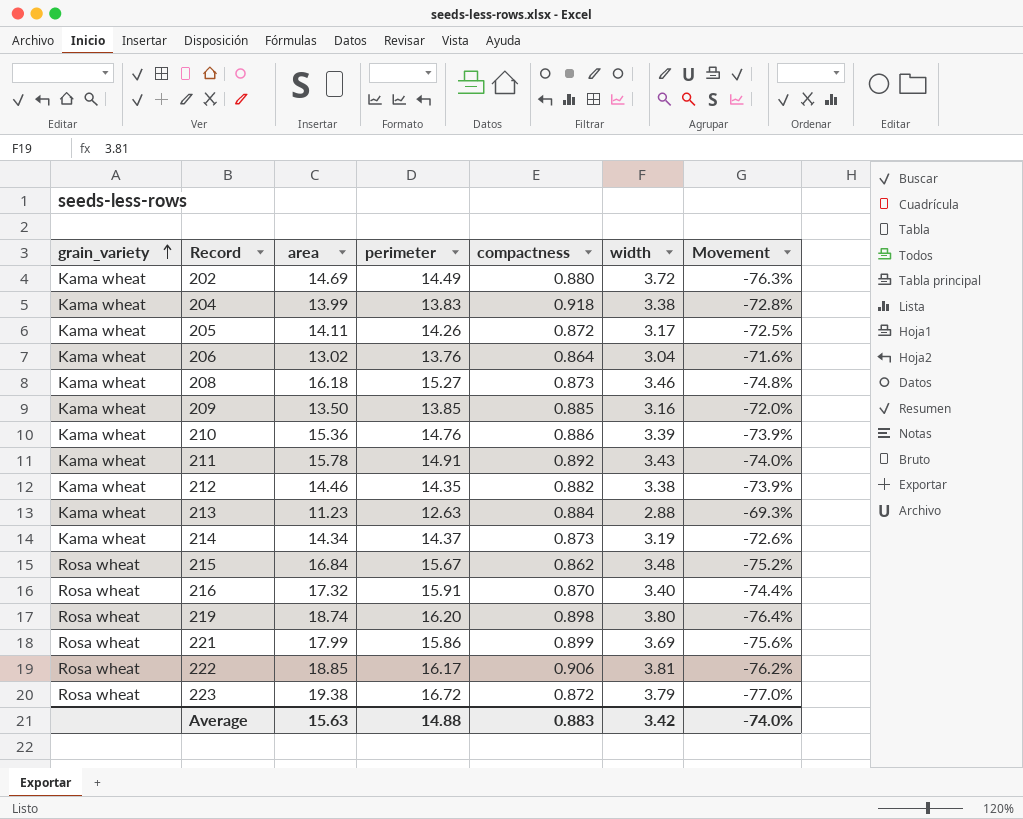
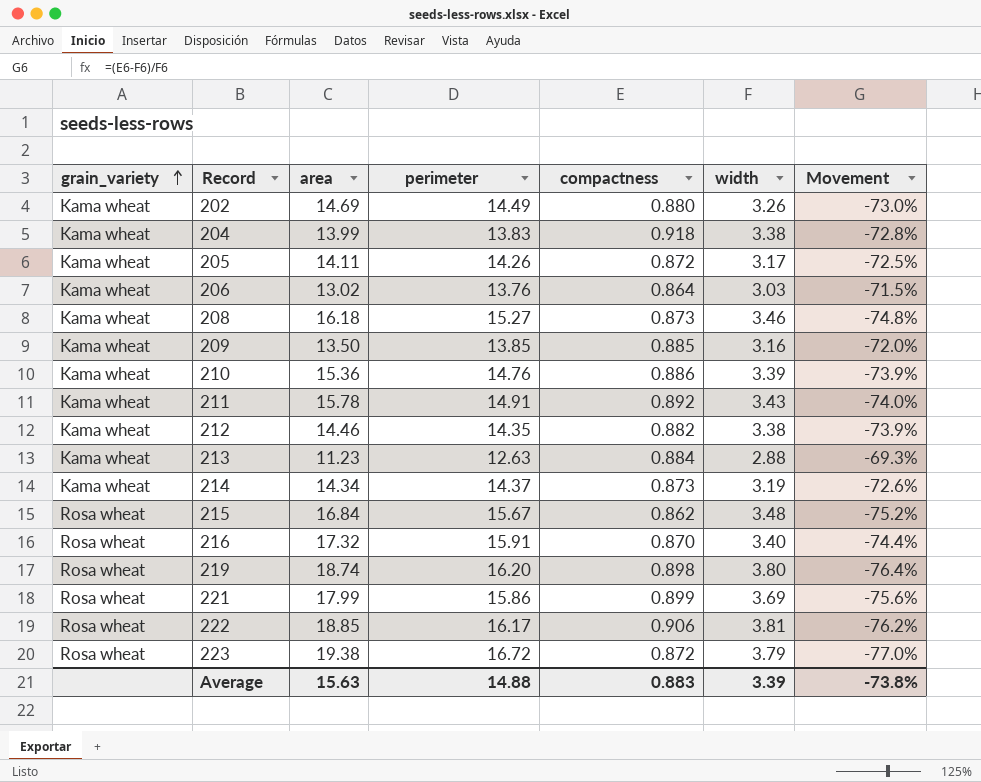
202 | width: 3.72 -> 3.26
202 | Movement: -76.3% -> -73.0%
206 | width: 3.04 -> 3.03
206 | Movement: -71.6% -> -71.5%
Average | width: 3.42 -> 3.39
Average | Movement: -74.0% -> -73.8%

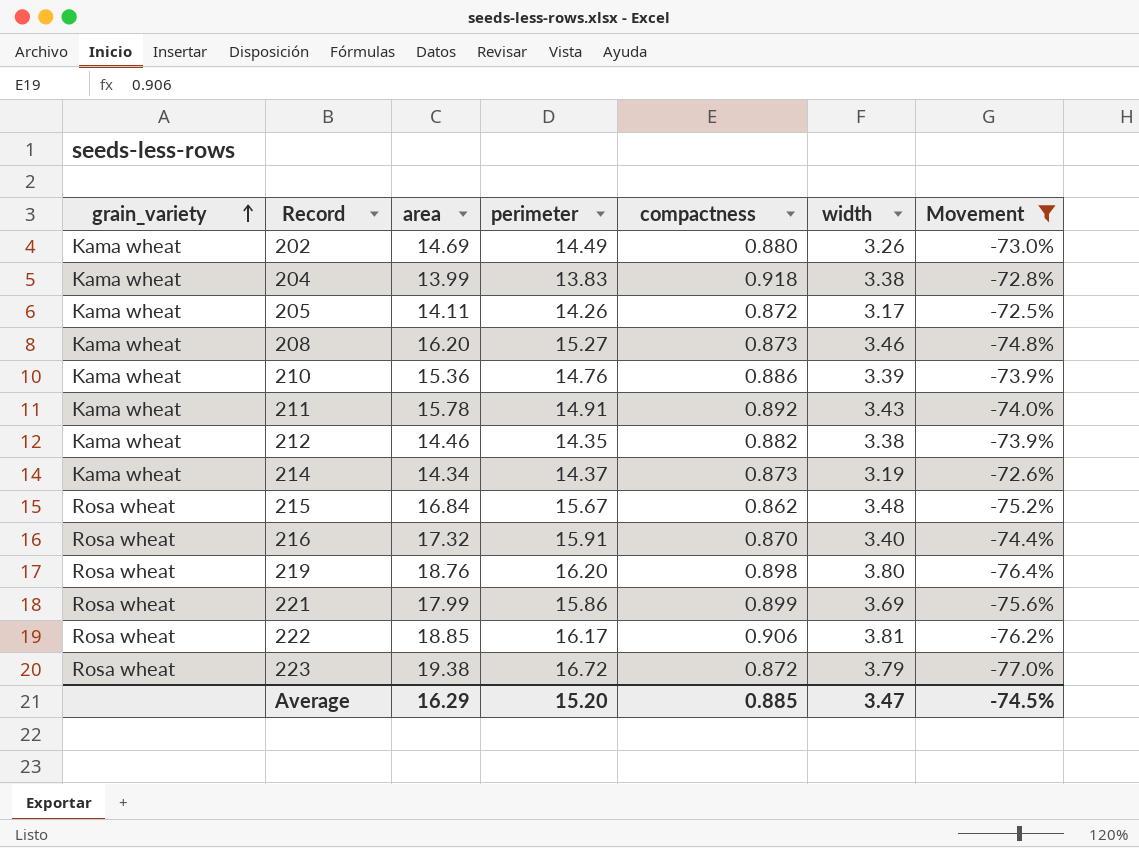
filter: none -> Movement <= -72.5%
208 | area: 16.18 -> 16.20
219 | area: 18.74 -> 18.76
Average | area: 15.63 -> 16.29
Average | perimeter: 14.88 -> 15.20
Average | compactness: 0.883 -> 0.885
Average | width: 3.39 -> 3.47
Average | Movement: -73.8% -> -74.5%

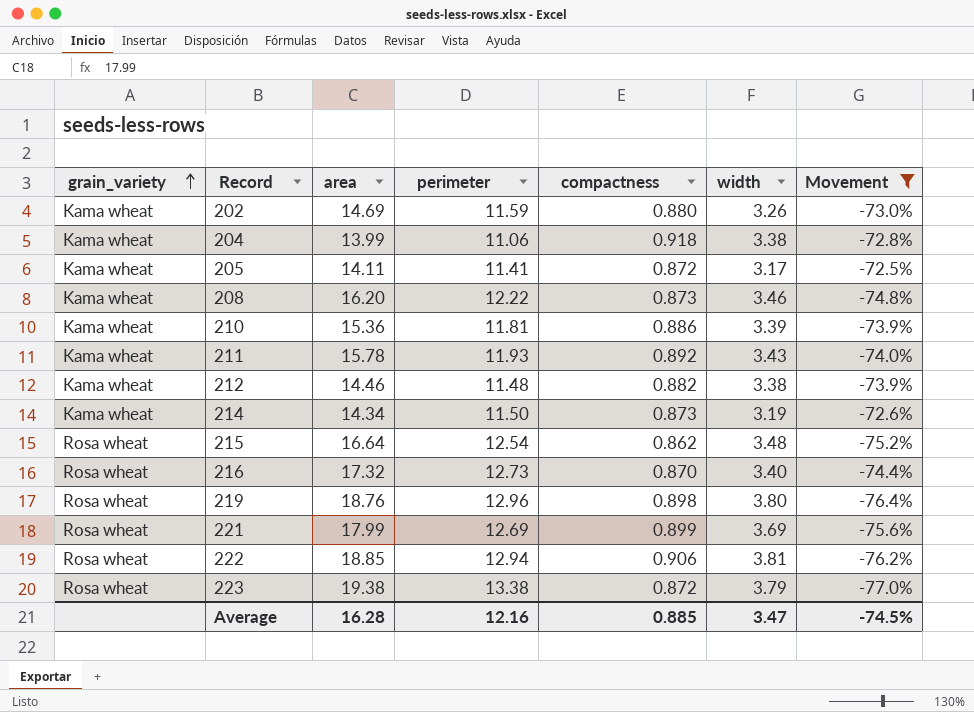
202 | perimeter: 14.49 -> 11.59
204 | perimeter: 13.83 -> 11.06
205 | perimeter: 14.26 -> 11.41
208 | perimeter: 15.27 -> 12.22
210 | perimeter: 14.76 -> 11.81
211 | perimeter: 14.91 -> 11.93
212 | perimeter: 14.35 -> 11.48
214 | perimeter: 14.37 -> 11.50
215 | area: 16.84 -> 16.64
215 | perimeter: 15.67 -> 12.54
216 | perimeter: 15.91 -> 12.73
219 | perimeter: 16.20 -> 12.96
221 | perimeter: 15.86 -> 12.69
222 | perimeter: 16.17 -> 12.94
223 | perimeter: 16.72 -> 13.38
Average | area: 16.29 -> 16.28
Average | perimeter: 15.20 -> 12.16

